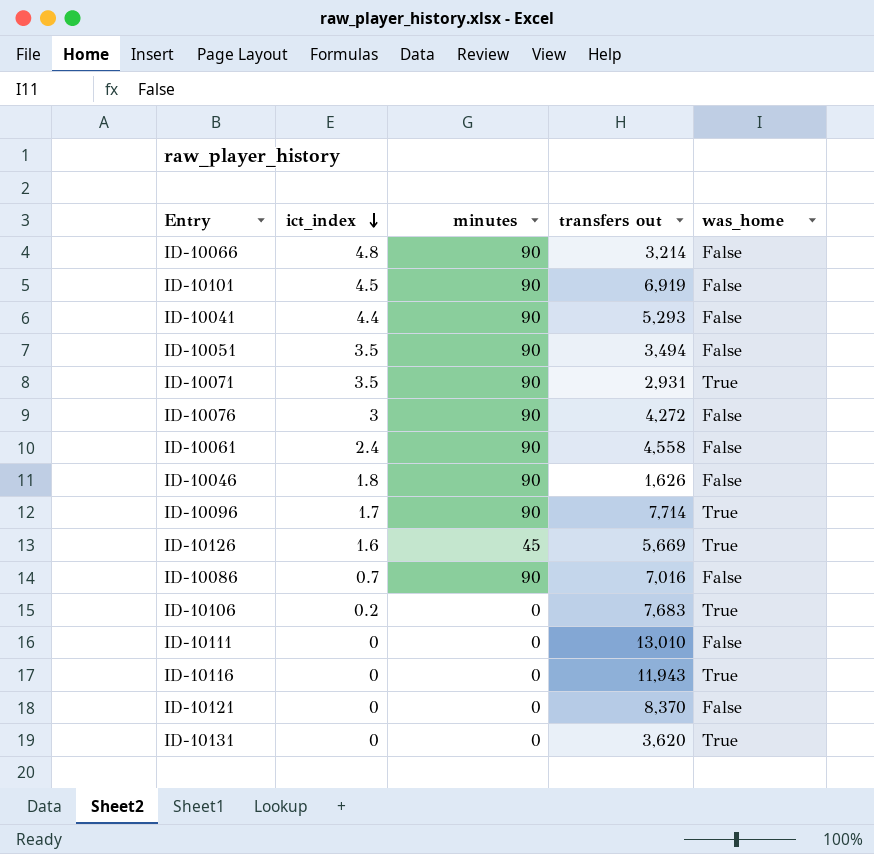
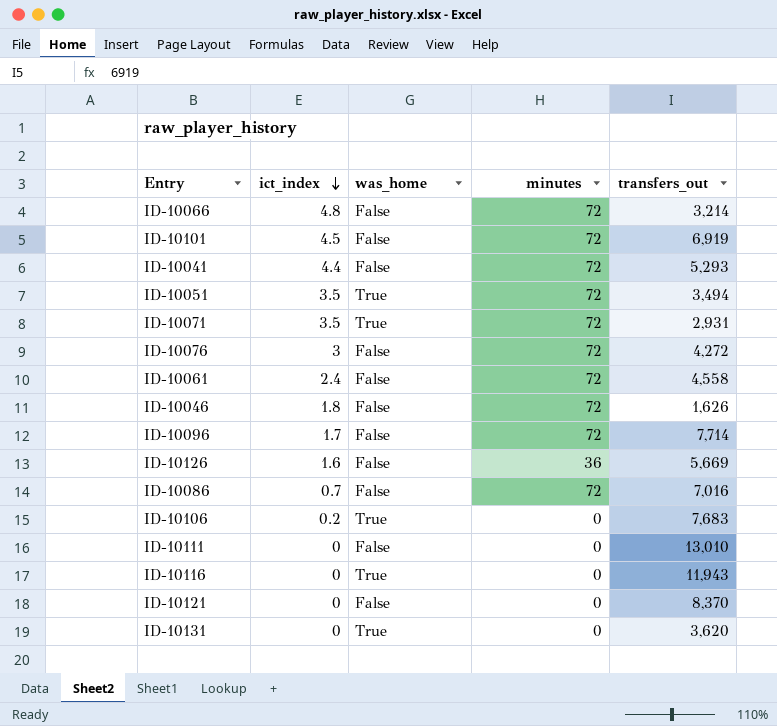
column was_home | position: 5 -> 3
column name: transfers out -> transfers_out
ID-10066 | minutes: 90 -> 72
ID-10101 | minutes: 90 -> 72
ID-10041 | minutes: 90 -> 72
ID-10051 | was_home: False -> True
ID-10051 | minutes: 90 -> 72
ID-10071 | minutes: 90 -> 72
ID-10076 | minutes: 90 -> 72
ID-10061 | minutes: 90 -> 72
ID-10046 | minutes: 90 -> 72
ID-10096 | was_home: True -> False
ID-10096 | minutes: 90 -> 72
ID-10126 | was_home: True -> False
ID-10126 | minutes: 45 -> 36
ID-10086 | minutes: 90 -> 72

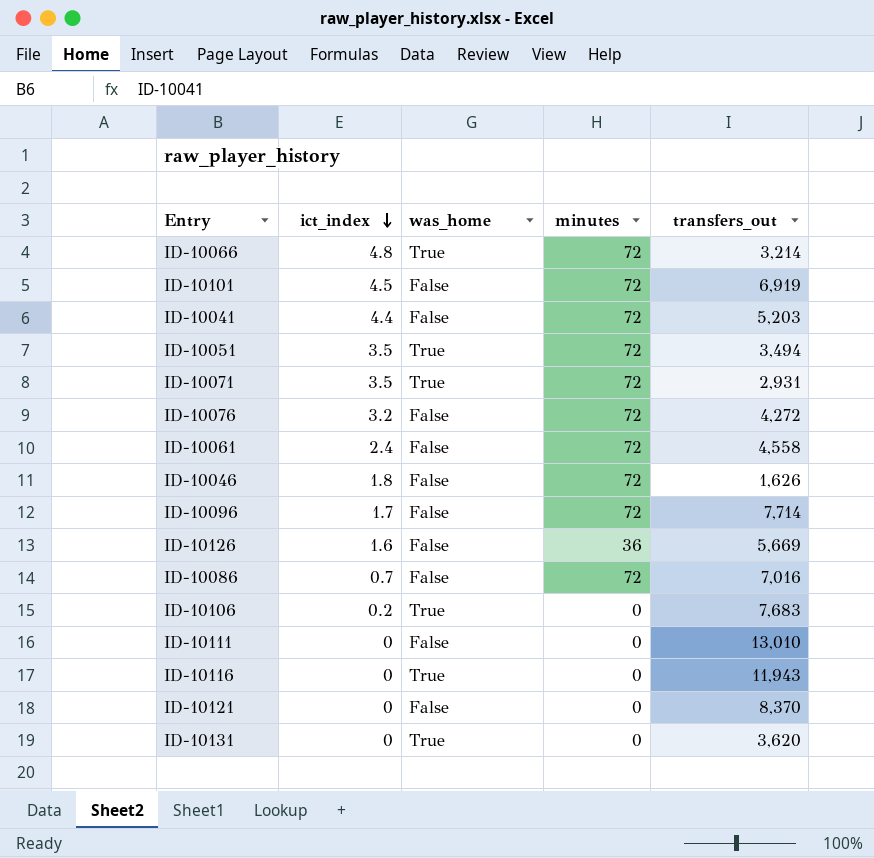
ID-10066 | was_home: False -> True
ID-10041 | transfers_out: 5,293 -> 5,203
ID-10076 | ict_index: 3 -> 3.2

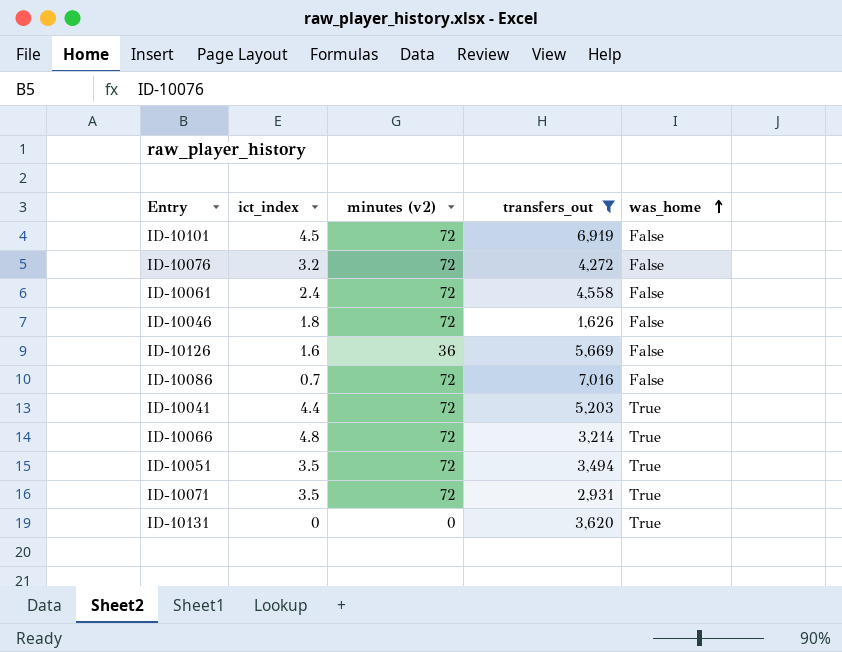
filter: none -> transfers_out <= 7,016
row order: ict_index descending -> was_home ascending
column name: minutes -> minutes (v2)
column was_home | position: 3 -> 5
ID-10041 | was_home: False -> True

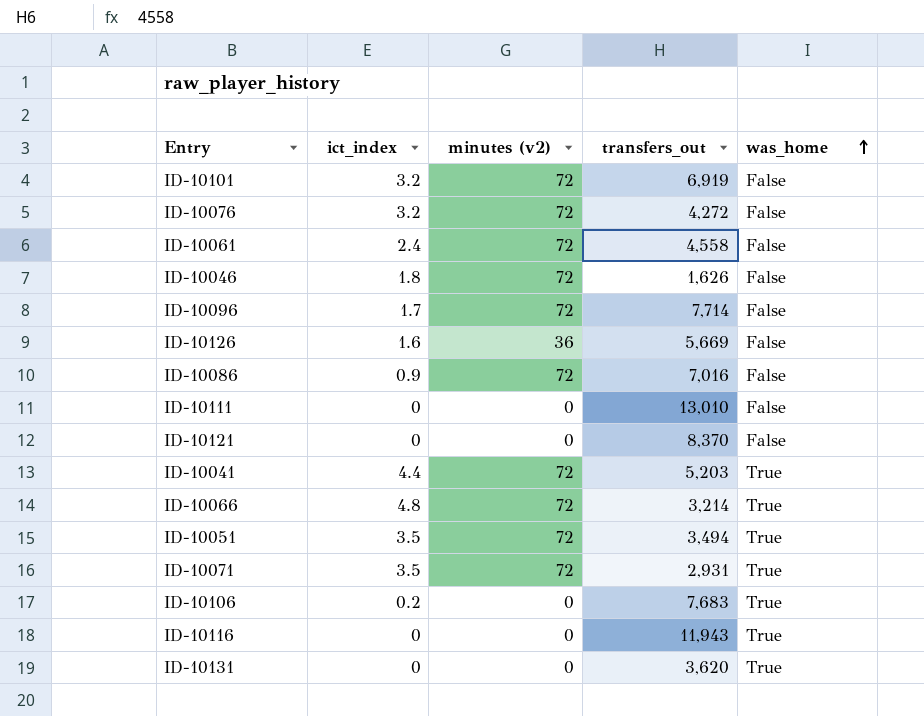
filter: transfers_out <= 7,016 -> none
ID-10101 | ict_index: 4.5 -> 3.2
ID-10086 | ict_index: 0.7 -> 0.9

